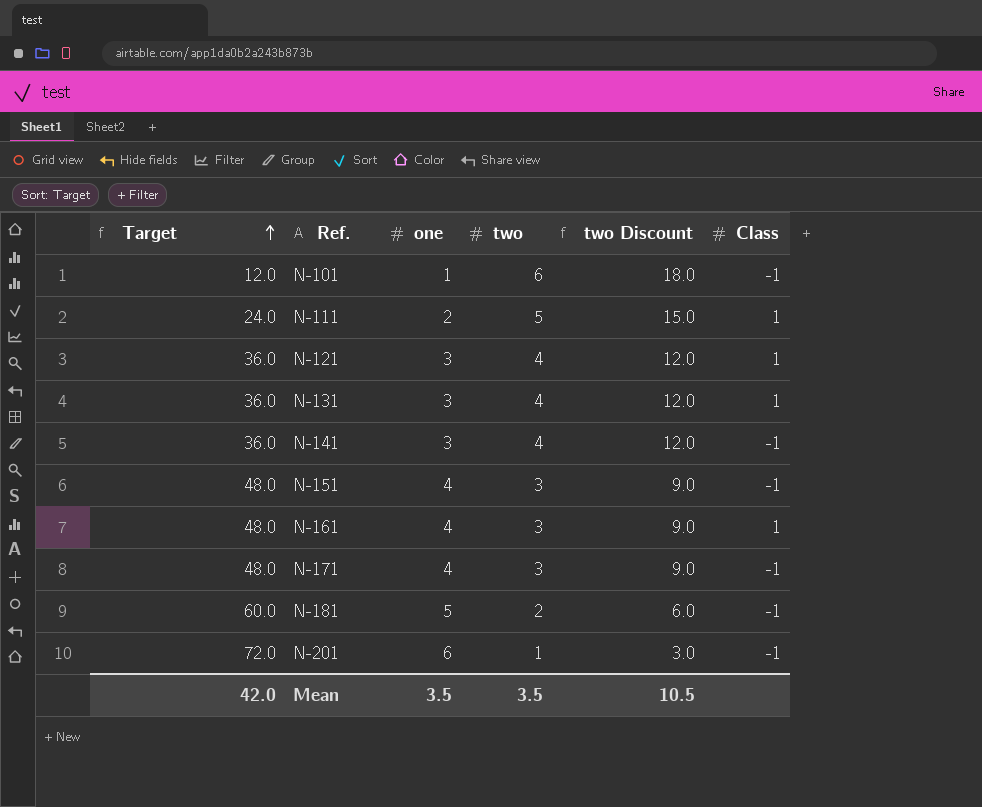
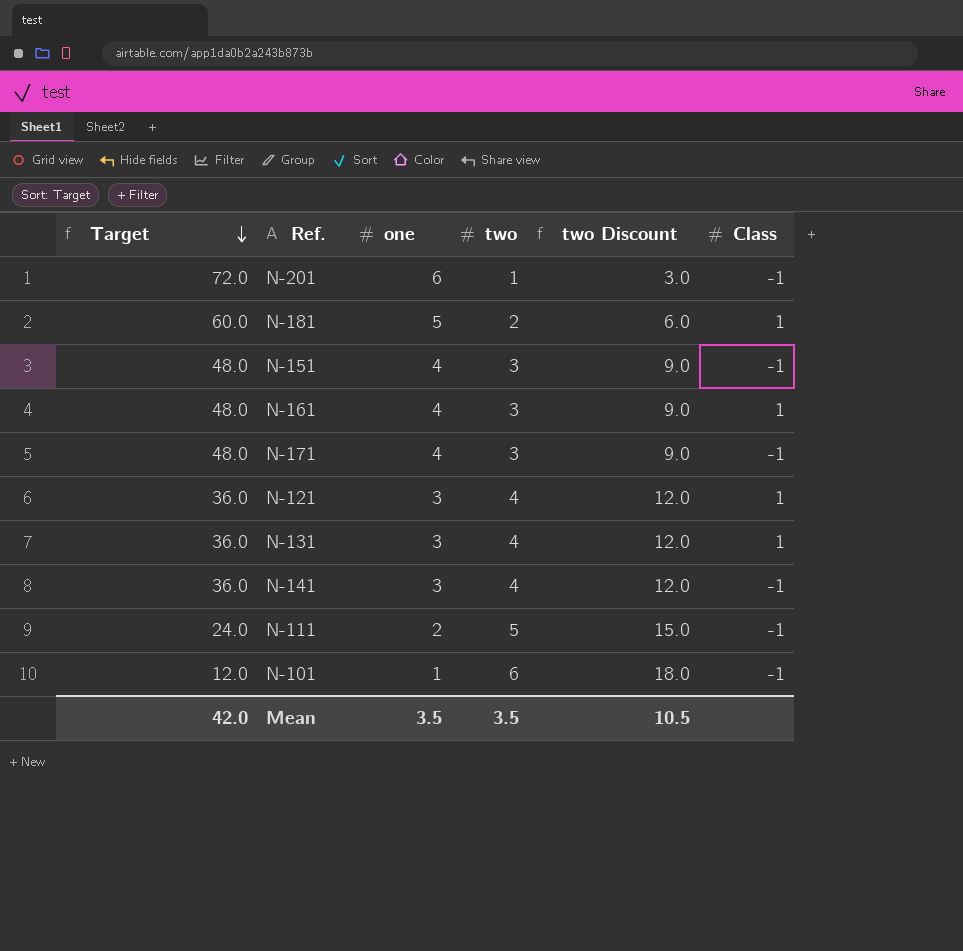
row order: Target ascending -> Target descending
N-181 | Class: -1 -> 1
N-111 | Class: 1 -> -1

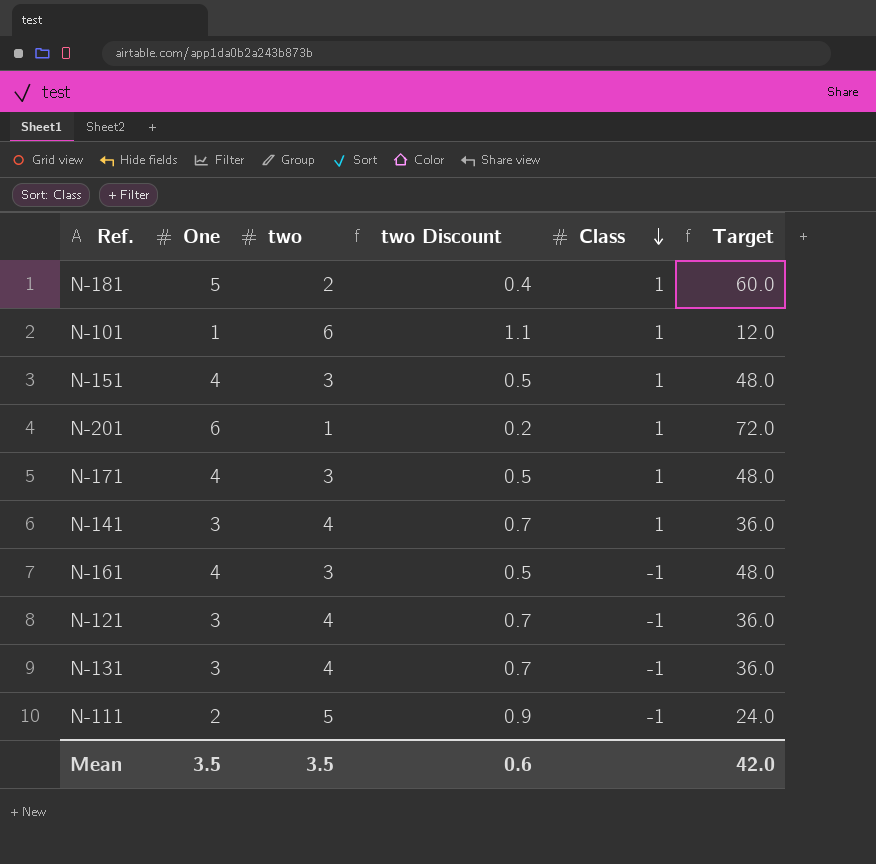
row order: Target descending -> Class descending
column name: one -> One
column two Discount | formula: [two] * 3 -> [two] * 0.18
column Target | position: 1 -> 6
N-101 | Class: -1 -> 1
N-151 | Class: -1 -> 1
N-201 | Class: -1 -> 1
N-171 | Class: -1 -> 1
N-141 | Class: -1 -> 1
N-161 | Class: 1 -> -1
N-121 | Class: 1 -> -1
N-131 | Class: 1 -> -1
Mean | two Discount: 10.5 -> 0.6

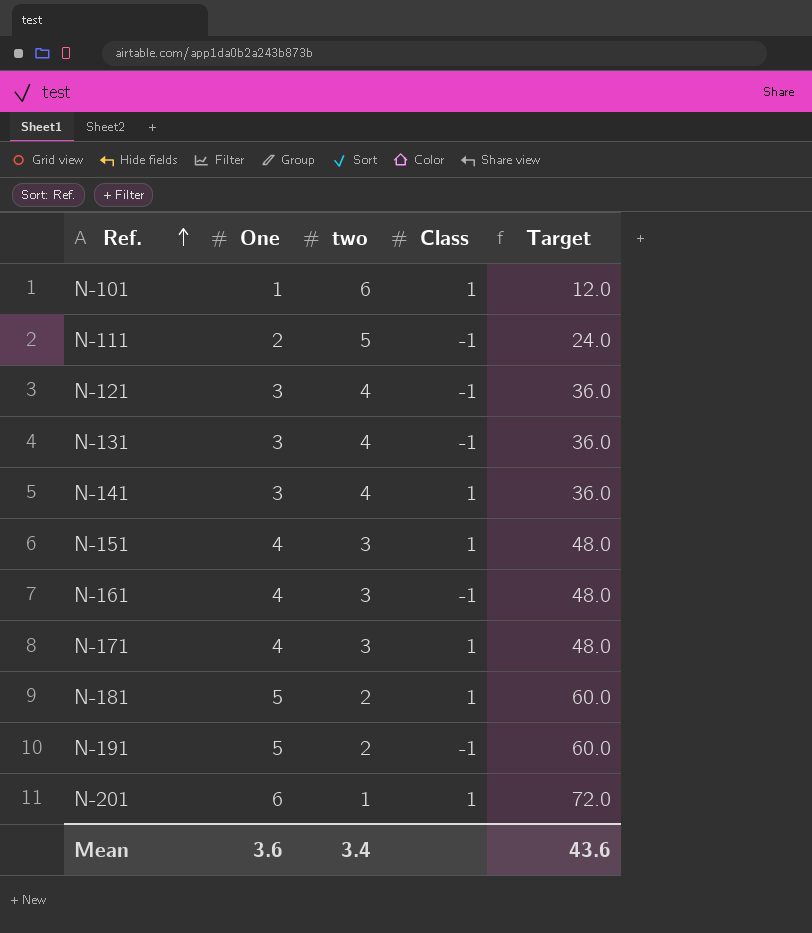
row order: Class descending -> Ref. ascending
column two Discount | formula: [two] * 0.18 -> none
row N-191: none -> 5 | 2 | -1 | 60.0
Mean | One: 3.5 -> 3.6
Mean | two: 3.5 -> 3.4
Mean | Target: 42.0 -> 43.6

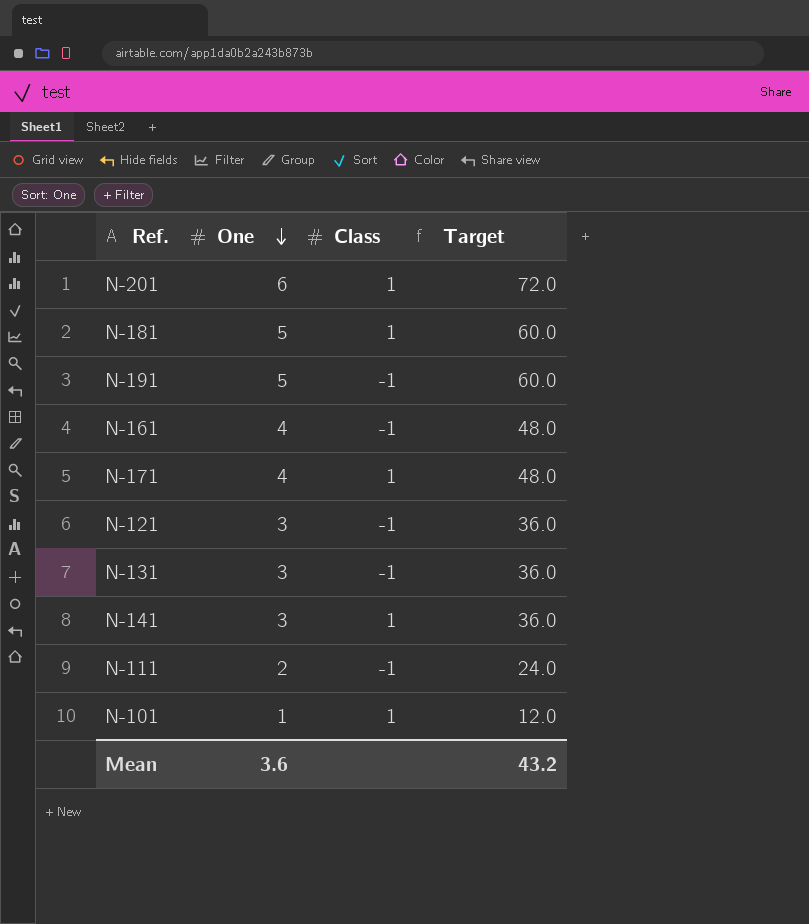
row order: Ref. ascending -> One descending
column two | position: 3 -> none
row N-151: 4 | 3 | 1 | 48.0 -> none
Mean | Target: 43.6 -> 43.2

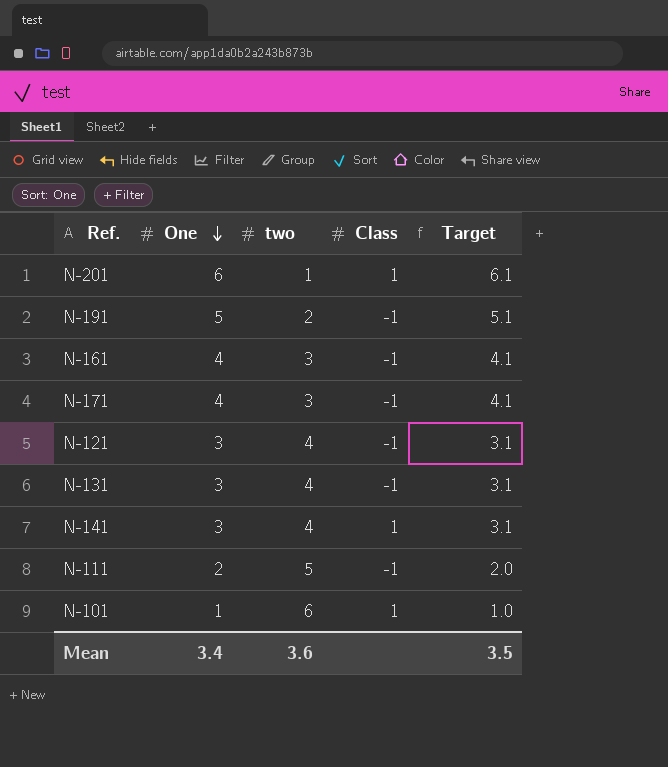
column two | position: none -> 3
column Target | formula: [One] * 12 -> [One] * 1.02
row N-181: 5 | 1 | 60.0 -> none
N-171 | Class: 1 -> -1
Mean | One: 3.6 -> 3.4
Mean | Target: 43.2 -> 3.5

